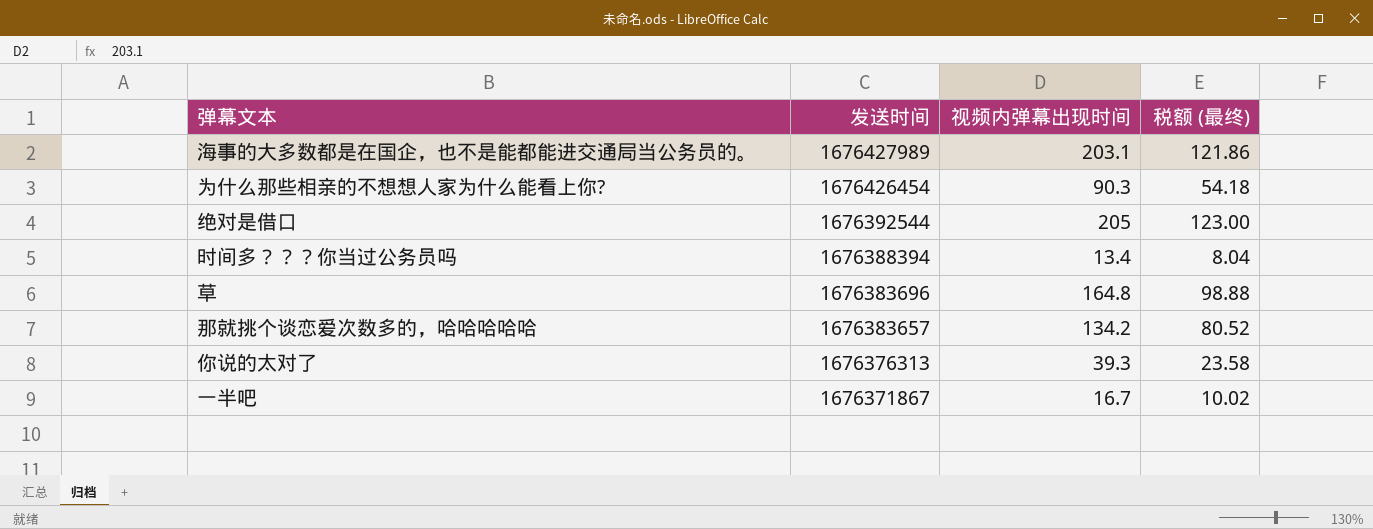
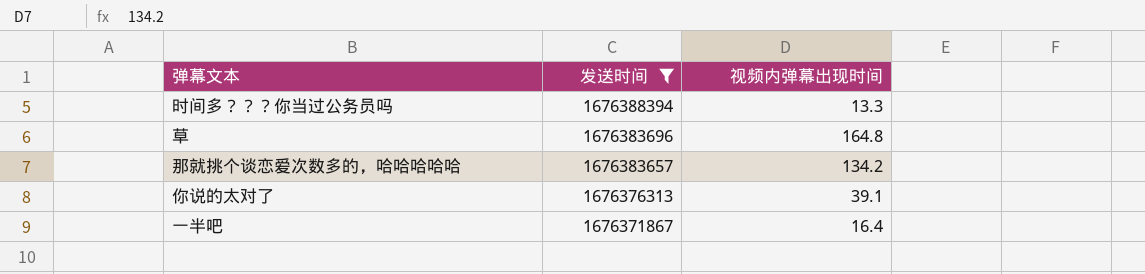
filter: none -> 发送时间 <= 1676388394
column 税额 (最终) | formula: [视频内弹幕出现时间] * 0.6 -> none
时间多？？？你当过公务员吗 | 视频内弹幕出现时间: 13.4 -> 13.3
你说的太对了 | 视频内弹幕出现时间: 39.3 -> 39.1
一半吧 | 视频内弹幕出现时间: 16.7 -> 16.4

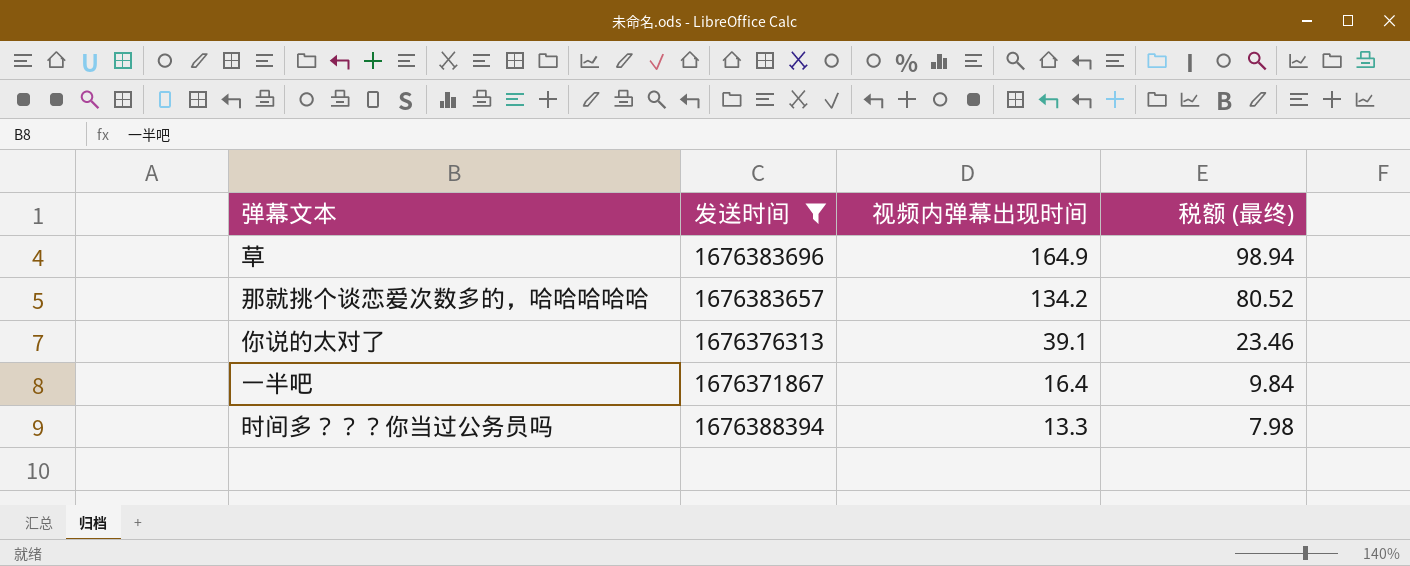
row order: 发送时间 descending -> 视频内弹幕出现时间 descending
column 税额 (最终) | formula: none -> [视频内弹幕出现时间] * 0.6
草 | 视频内弹幕出现时间: 164.8 -> 164.9

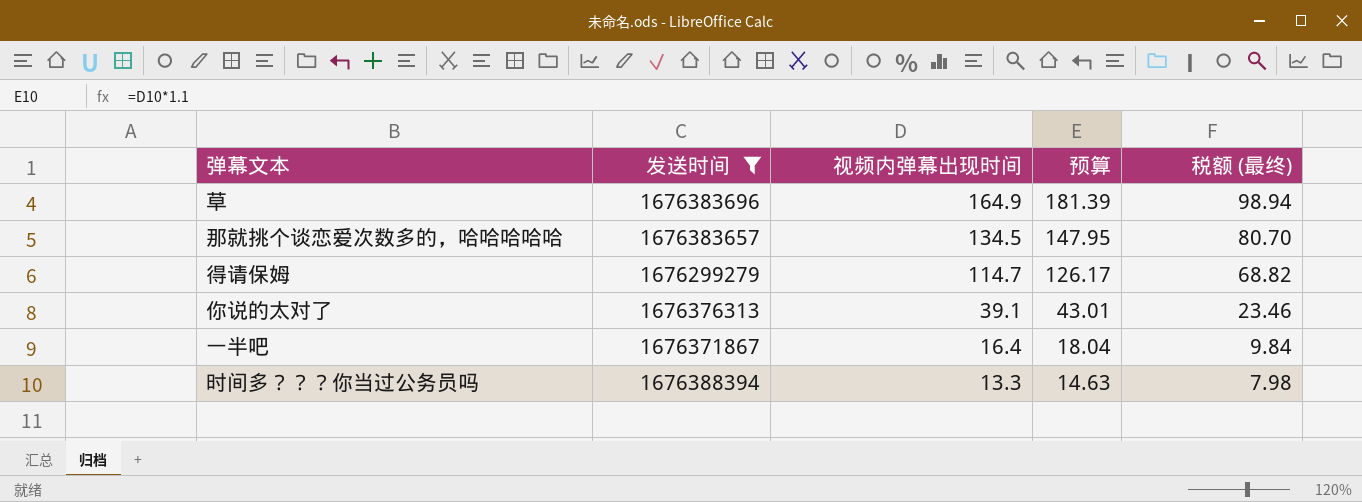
column 预算 | formula: none -> [视频内弹幕出现时间] * 1.1
那就挑个谈恋爱次数多的，哈哈哈哈哈 | 视频内弹幕出现时间: 134.2 -> 134.5
那就挑个谈恋爱次数多的，哈哈哈哈哈 | 税额 (最终): 80.52 -> 80.70
row 得请保姆: none -> 1676299279 | 114.7 | 126.17 | 68.82

